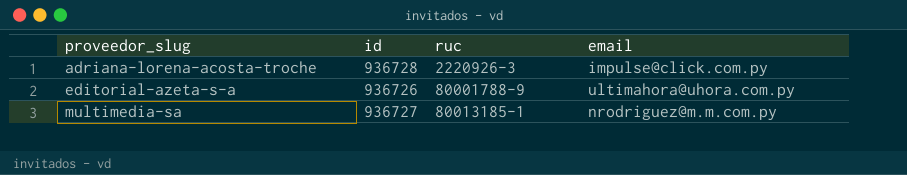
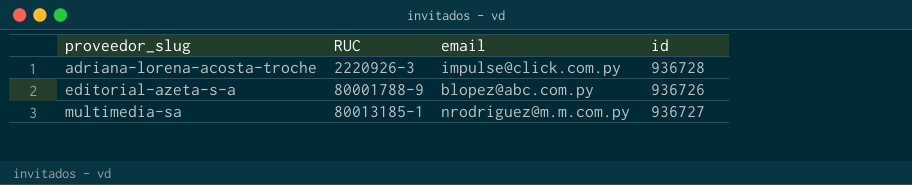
column name: ruc -> RUC
column id | position: 2 -> 4
editorial-azeta-s-a | email: ultimahora@uhora.com.py -> blopez@abc.com.py

